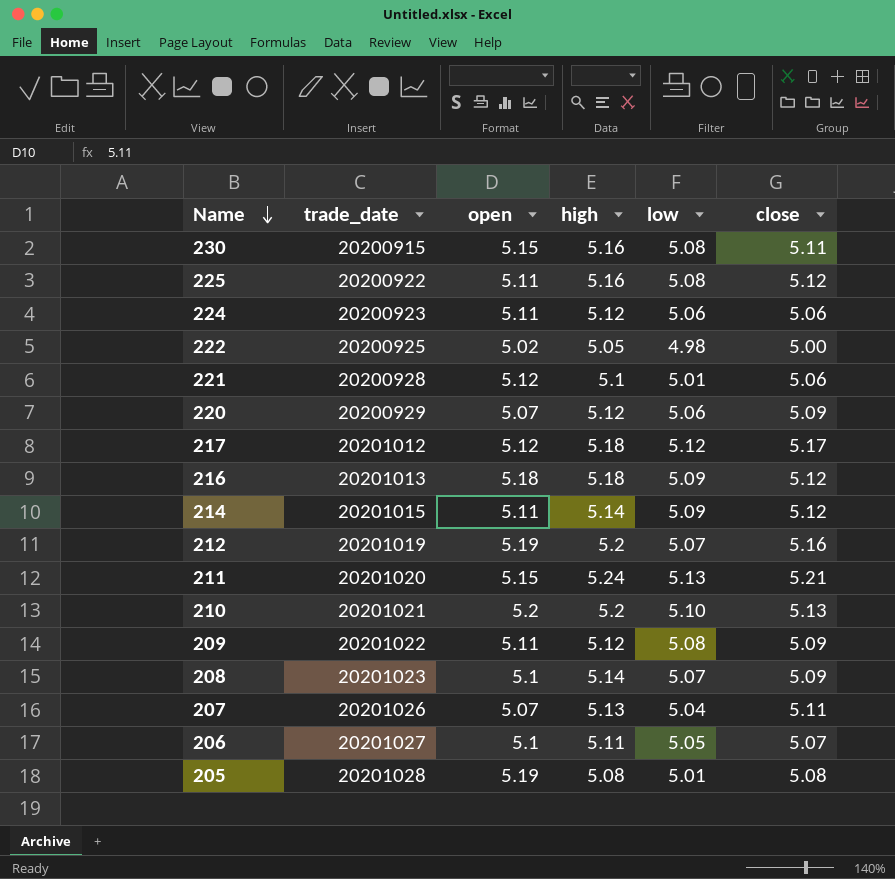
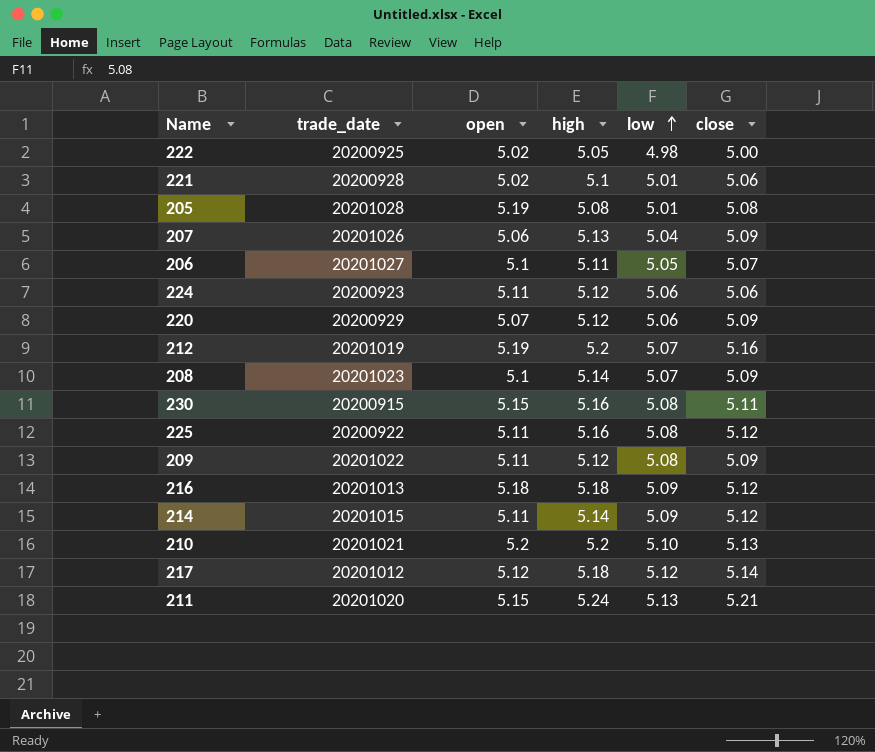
row order: Name descending -> low ascending
221 | open: 5.12 -> 5.02
207 | open: 5.07 -> 5.06
207 | close: 5.11 -> 5.09
217 | close: 5.17 -> 5.14

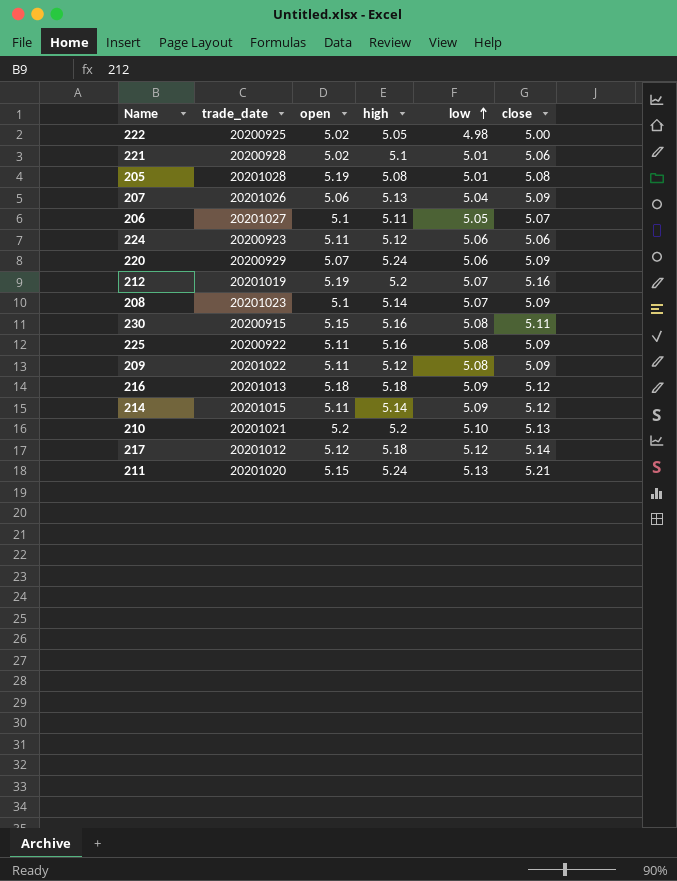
220 | high: 5.12 -> 5.24
225 | close: 5.12 -> 5.09

